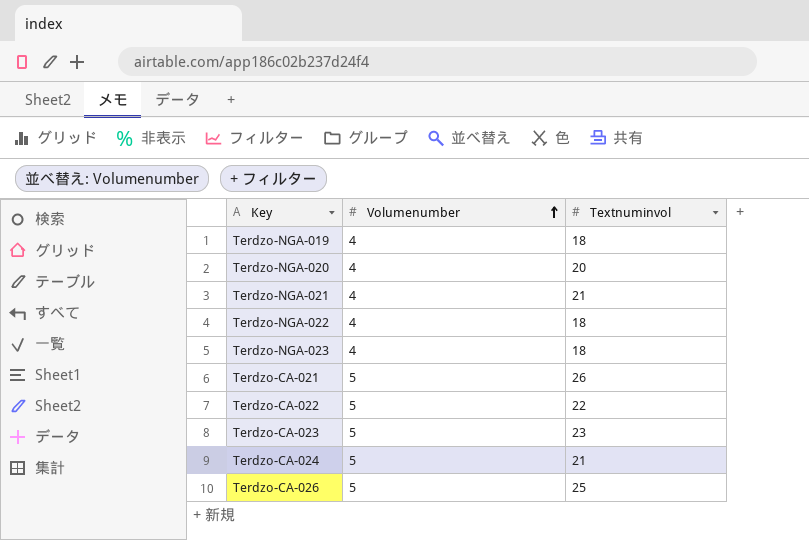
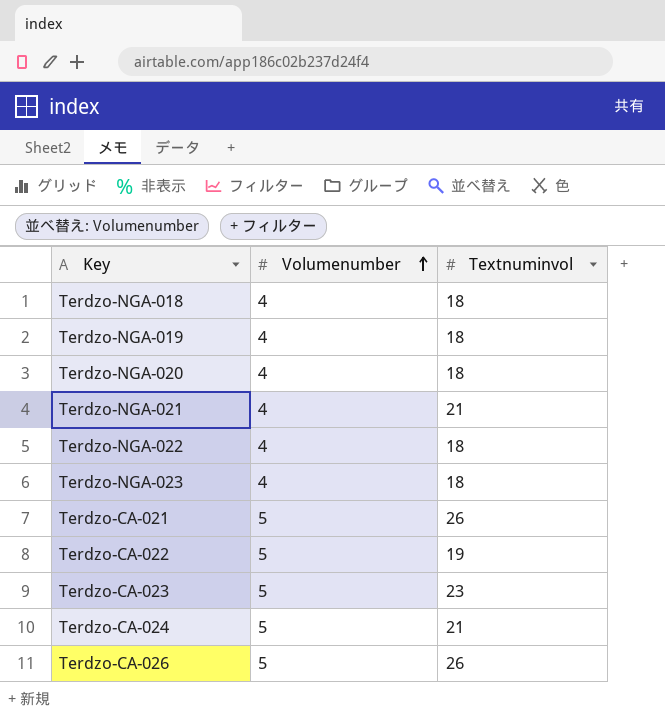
row Terdzo-NGA-018: none -> 4 | 18
Terdzo-NGA-020 | Textnuminvol: 20 -> 18
Terdzo-CA-022 | Textnuminvol: 22 -> 19
Terdzo-CA-026 | Textnuminvol: 25 -> 26

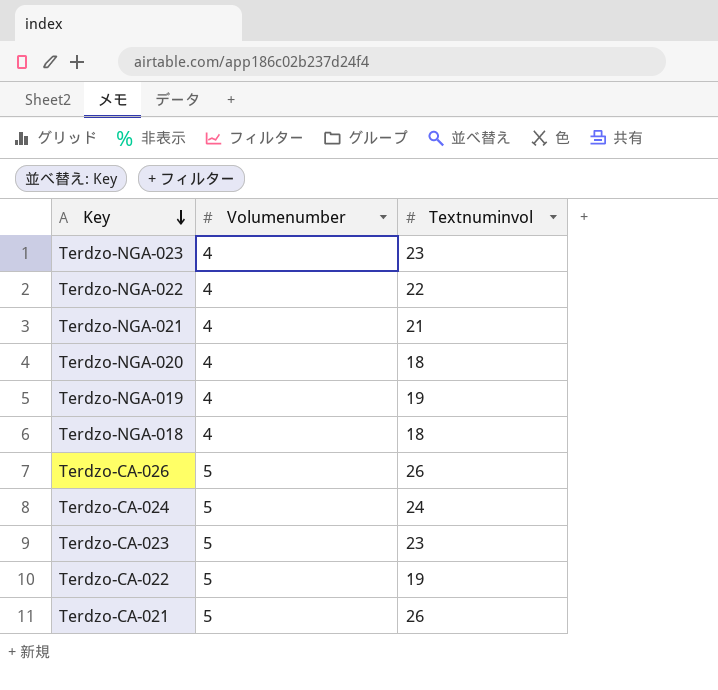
row order: Volumenumber ascending -> Key descending
Terdzo-NGA-023 | Textnuminvol: 18 -> 23
Terdzo-NGA-022 | Textnuminvol: 18 -> 22
Terdzo-NGA-019 | Textnuminvol: 18 -> 19
Terdzo-CA-024 | Textnuminvol: 21 -> 24

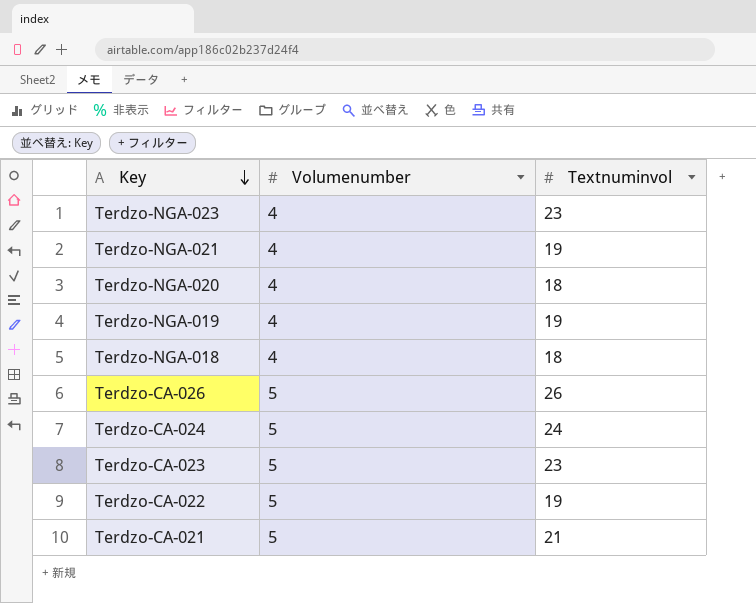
row Terdzo-NGA-022: 4 | 22 -> none
Terdzo-NGA-021 | Textnuminvol: 21 -> 19
Terdzo-CA-021 | Textnuminvol: 26 -> 21

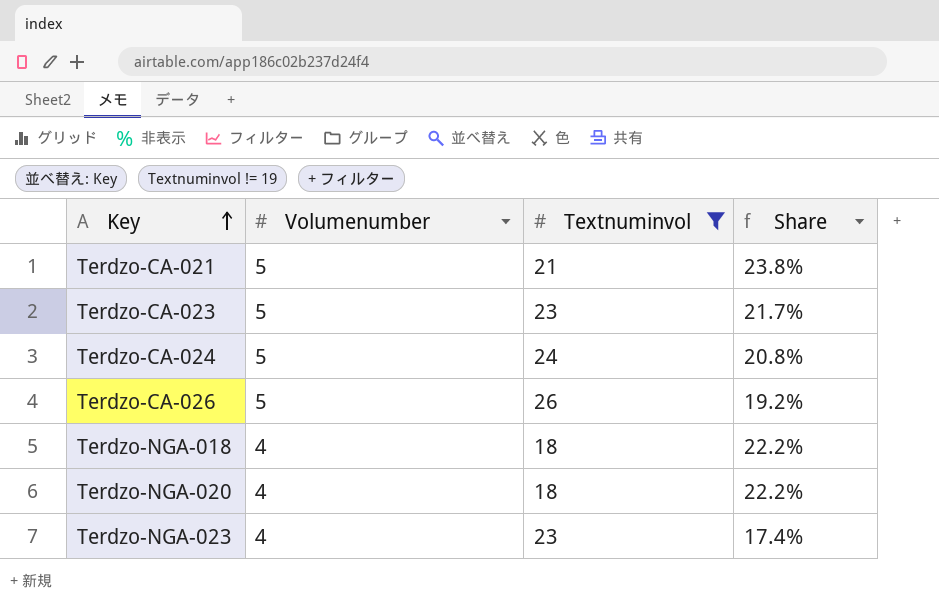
filter: none -> Textnuminvol != 19
row order: Key descending -> Key ascending
column Share | formula: none -> [Volumenumber] / [Textnuminvol]

